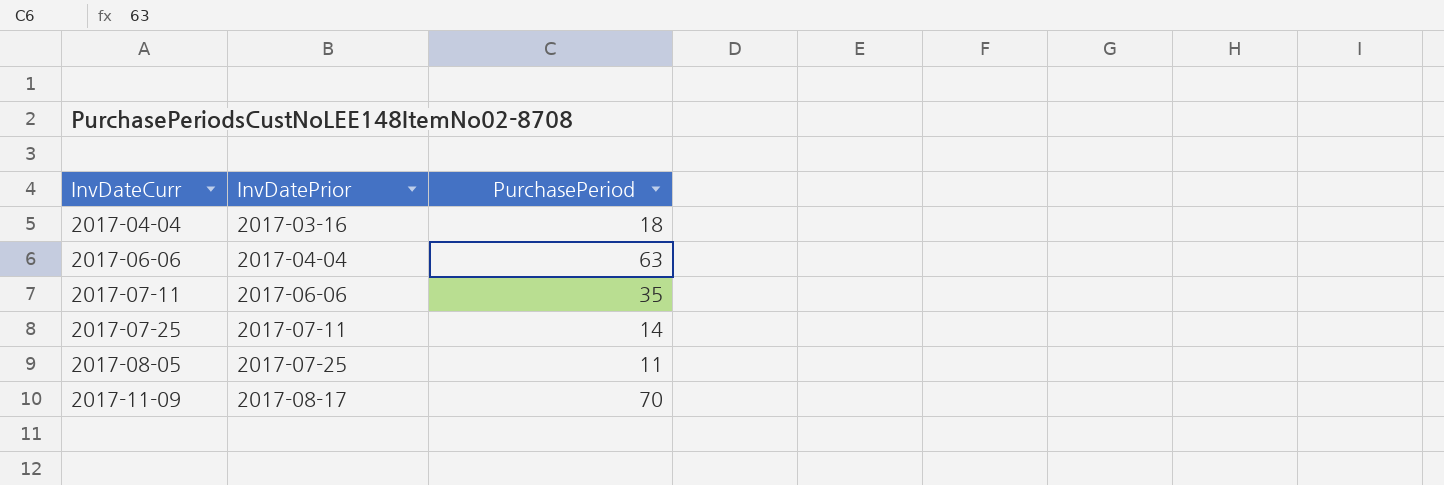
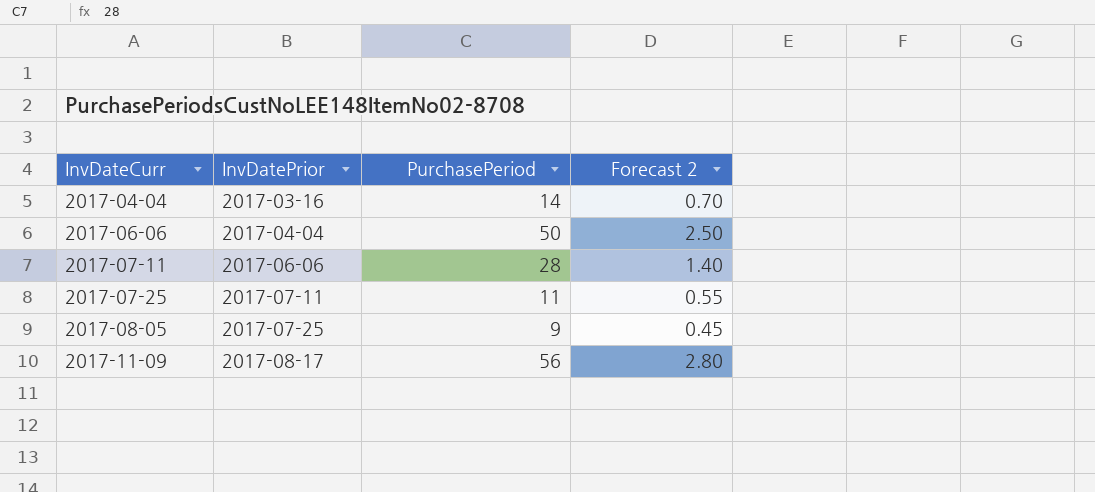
column Forecast 2 | formula: none -> [PurchasePeriod] * 0.05
2017-04-04 | PurchasePeriod: 18 -> 14
2017-06-06 | PurchasePeriod: 63 -> 50
2017-07-11 | PurchasePeriod: 35 -> 28
2017-07-25 | PurchasePeriod: 14 -> 11
2017-08-05 | PurchasePeriod: 11 -> 9
2017-11-09 | PurchasePeriod: 70 -> 56

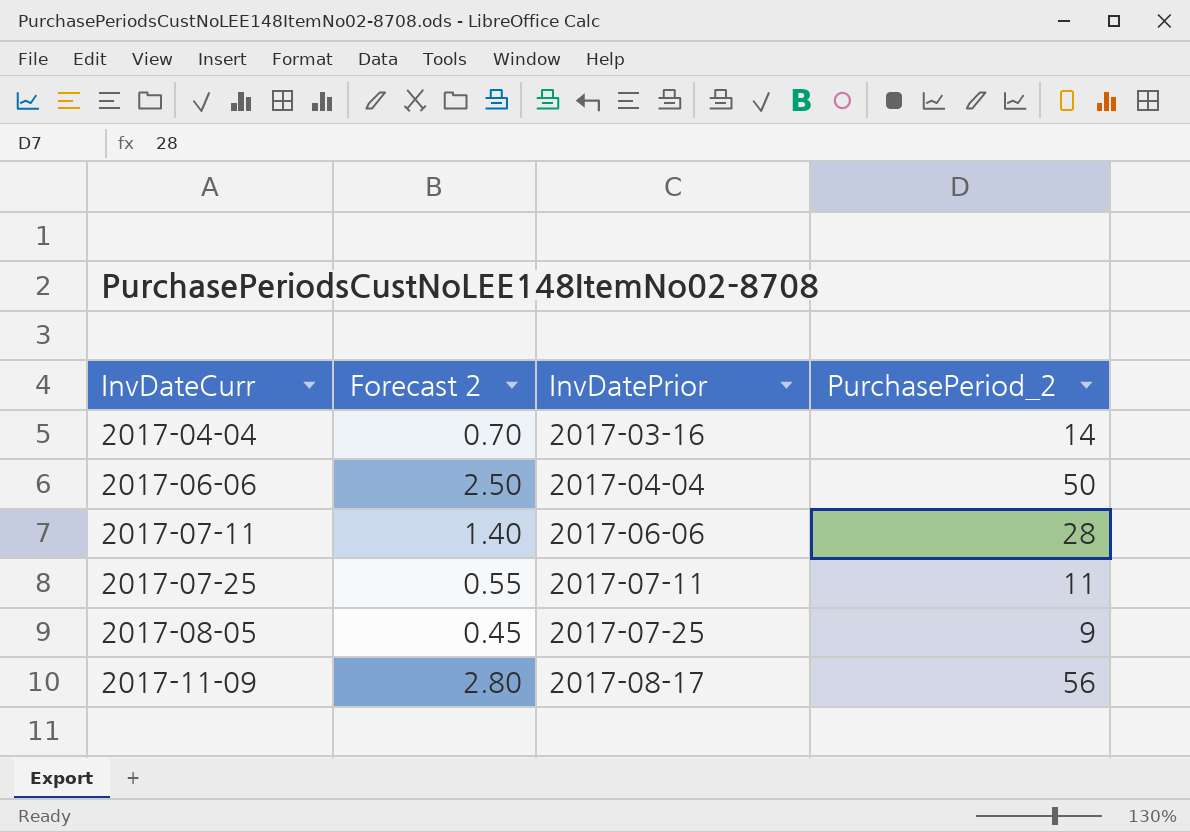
column Forecast 2 | position: 4 -> 2
column name: PurchasePeriod -> PurchasePeriod_2

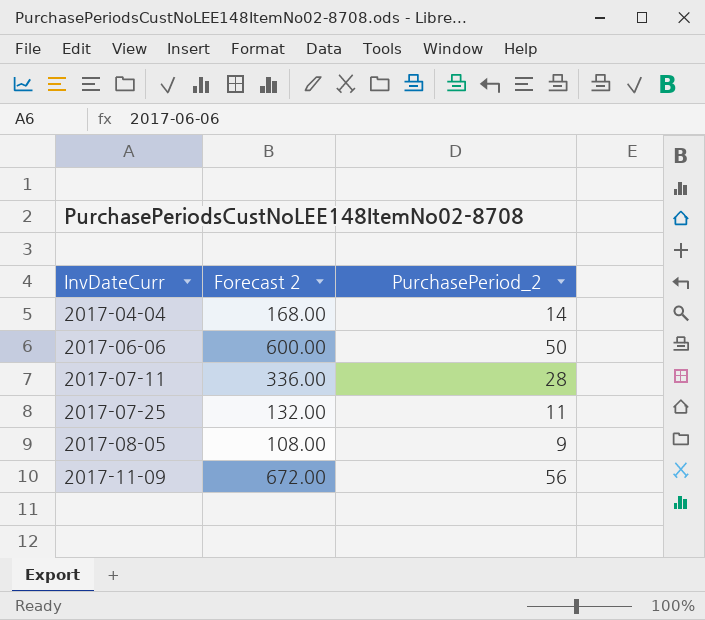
column InvDatePrior | position: 3 -> none
column Forecast 2 | formula: [PurchasePeriod_2] * 0.05 -> [PurchasePeriod_2] * 12

